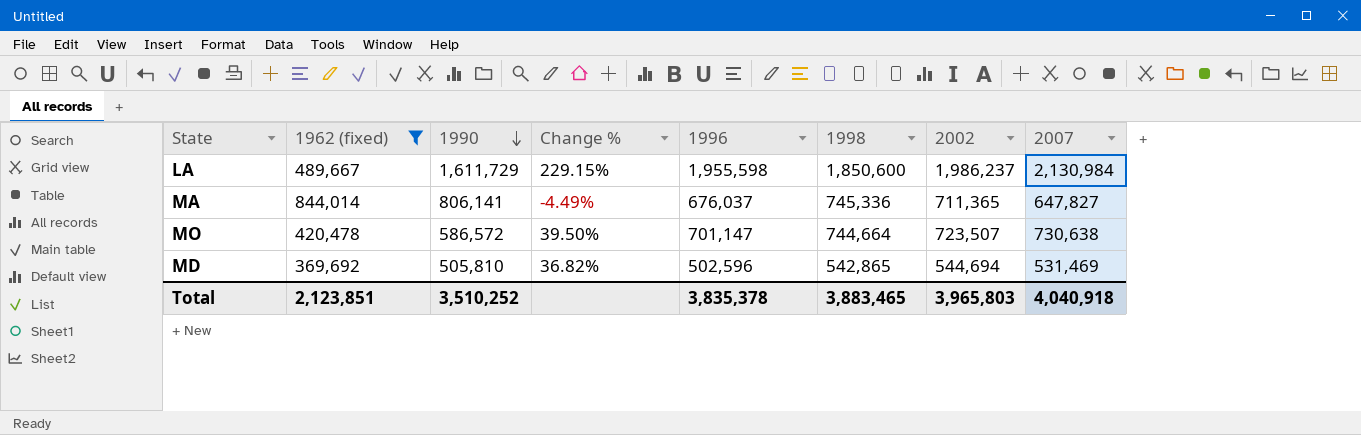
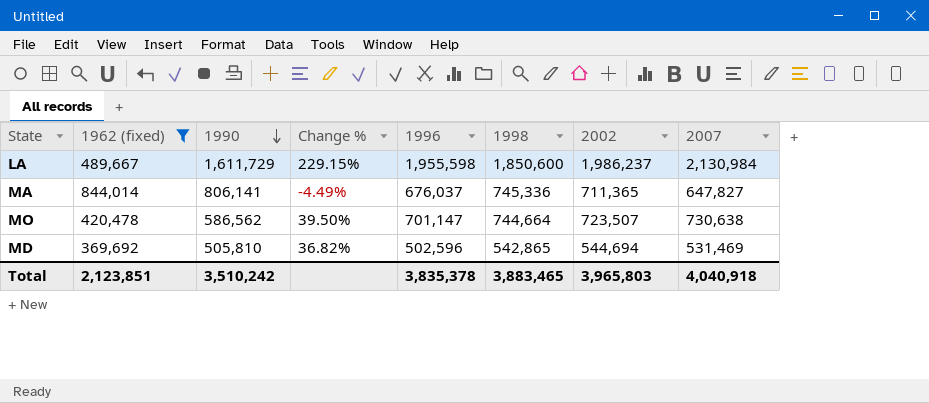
MO | 1990: 586,572 -> 586,562
Total | 1990: 3,510,252 -> 3,510,242

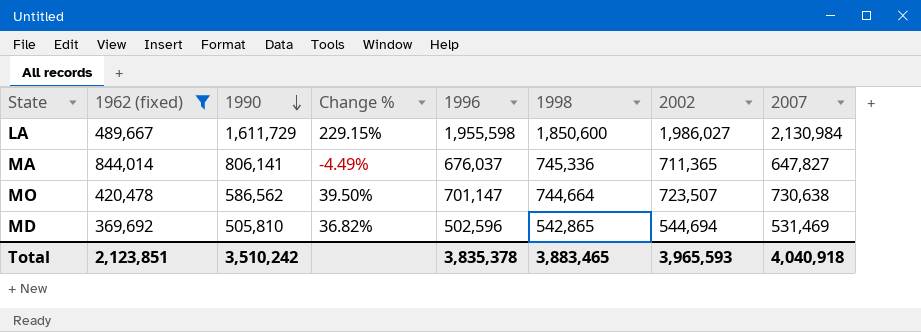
LA | 2002: 1,986,237 -> 1,986,027
Total | 2002: 3,965,803 -> 3,965,593

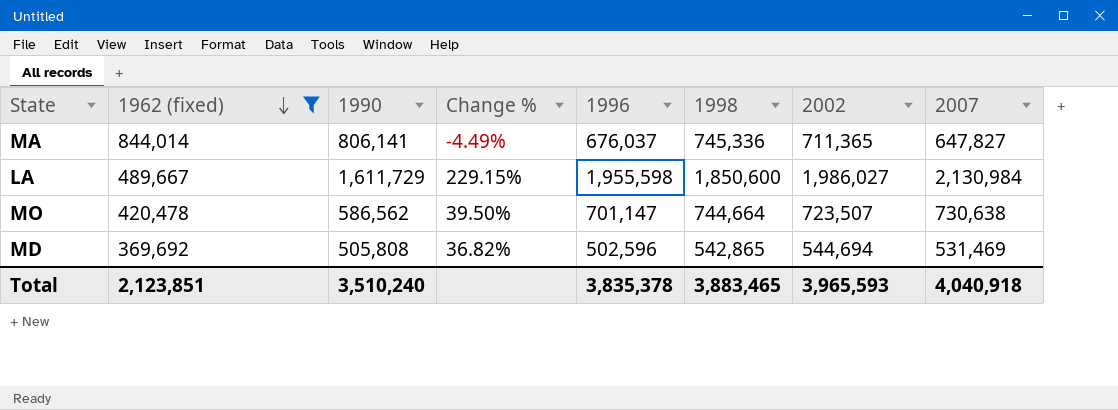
row order: 1990 descending -> 1962 (fixed) descending
MD | 1990: 505,810 -> 505,808
Total | 1990: 3,510,242 -> 3,510,240

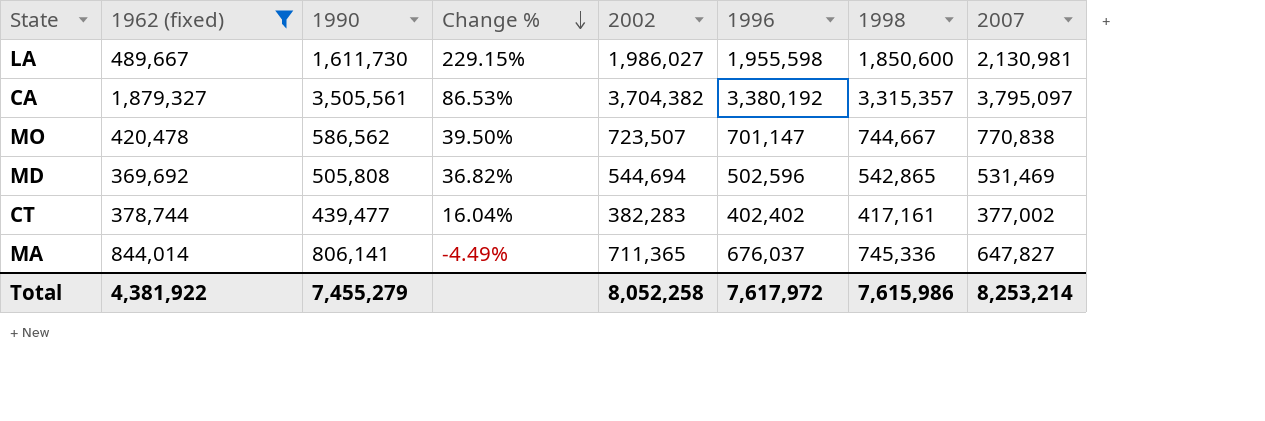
row order: 1962 (fixed) descending -> Change % descending
column 2002 | position: 7 -> 5
LA | 1990: 1,611,729 -> 1,611,730
LA | 2007: 2,130,984 -> 2,130,981
row CA: none -> 1,879,327 | 3,505,561 | 86.53% | 3,704,382 | 3,380,192 | 3,315,357 | 3,795,097
MO | 1998: 744,664 -> 744,667
MO | 2007: 730,638 -> 770,838
row CT: none -> 378,744 | 439,477 | 16.04% | 382,283 | 402,402 | 417,161 | 377,002
Total | 1962 (fixed): 2,123,851 -> 4,381,922
Total | 1990: 3,510,240 -> 7,455,279
Total | 2002: 3,965,593 -> 8,052,258
Total | 1996: 3,835,378 -> 7,617,972
Total | 1998: 3,883,465 -> 7,615,986
Total | 2007: 4,040,918 -> 8,253,214

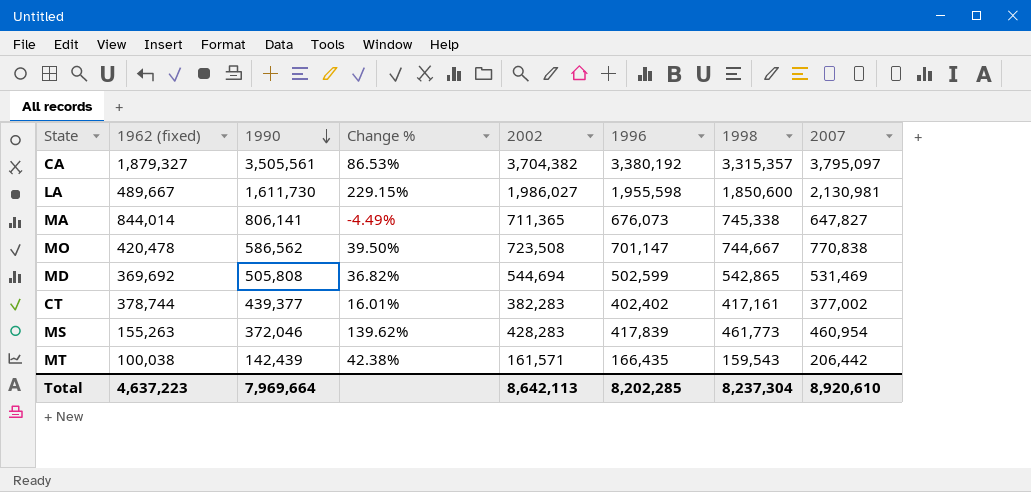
filter: 1962 (fixed) >= 369,692 -> none
row order: Change % descending -> 1990 descending
MA | 1996: 676,037 -> 676,073
MA | 1998: 745,336 -> 745,338
MO | 2002: 723,507 -> 723,508
MD | 1996: 502,596 -> 502,599
CT | 1990: 439,477 -> 439,377
CT | Change %: 16.04% -> 16.01%
Total | 1962 (fixed): 4,381,922 -> 4,637,223
Total | 1990: 7,455,279 -> 7,969,664
Total | 2002: 8,052,258 -> 8,642,113
Total | 1996: 7,617,972 -> 8,202,285
Total | 1998: 7,615,986 -> 8,237,304
Total | 2007: 8,253,214 -> 8,920,610

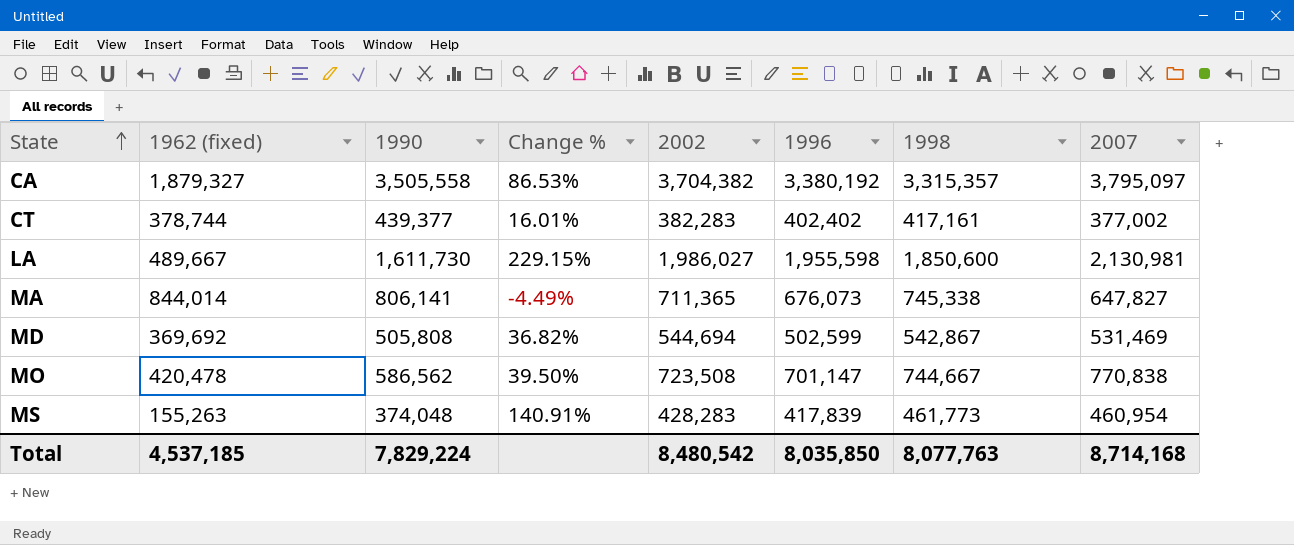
row order: 1990 descending -> State ascending
row MT: 100,038 | 142,439 | 42.38% | 161,571 | 166,435 | 159,543 | 206,442 -> none
CA | 1990: 3,505,561 -> 3,505,558
MD | 1998: 542,865 -> 542,867
MS | 1990: 372,046 -> 374,048
MS | Change %: 139.62% -> 140.91%
Total | 1962 (fixed): 4,637,223 -> 4,537,185
Total | 1990: 7,969,664 -> 7,829,224
Total | 2002: 8,642,113 -> 8,480,542
Total | 1996: 8,202,285 -> 8,035,850
Total | 1998: 8,237,304 -> 8,077,763
Total | 2007: 8,920,610 -> 8,714,168

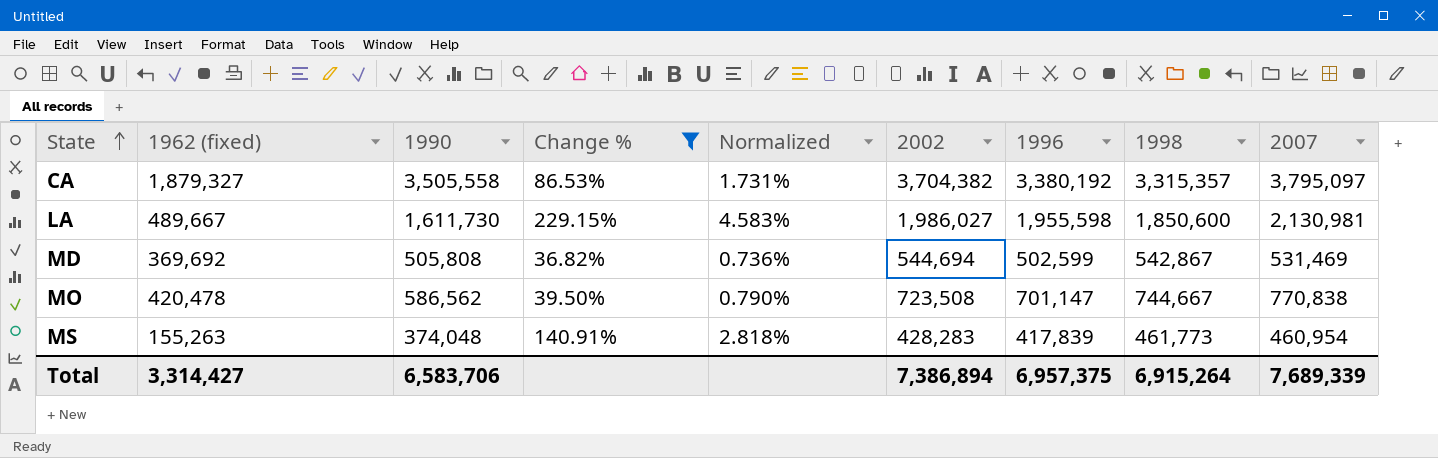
filter: none -> Change % >= 36.82%
column Normalized | formula: none -> [Change %] * 0.02
Total | 1962 (fixed): 4,537,185 -> 3,314,427
Total | 1990: 7,829,224 -> 6,583,706
Total | 2002: 8,480,542 -> 7,386,894
Total | 1996: 8,035,850 -> 6,957,375
Total | 1998: 8,077,763 -> 6,915,264
Total | 2007: 8,714,168 -> 7,689,339

